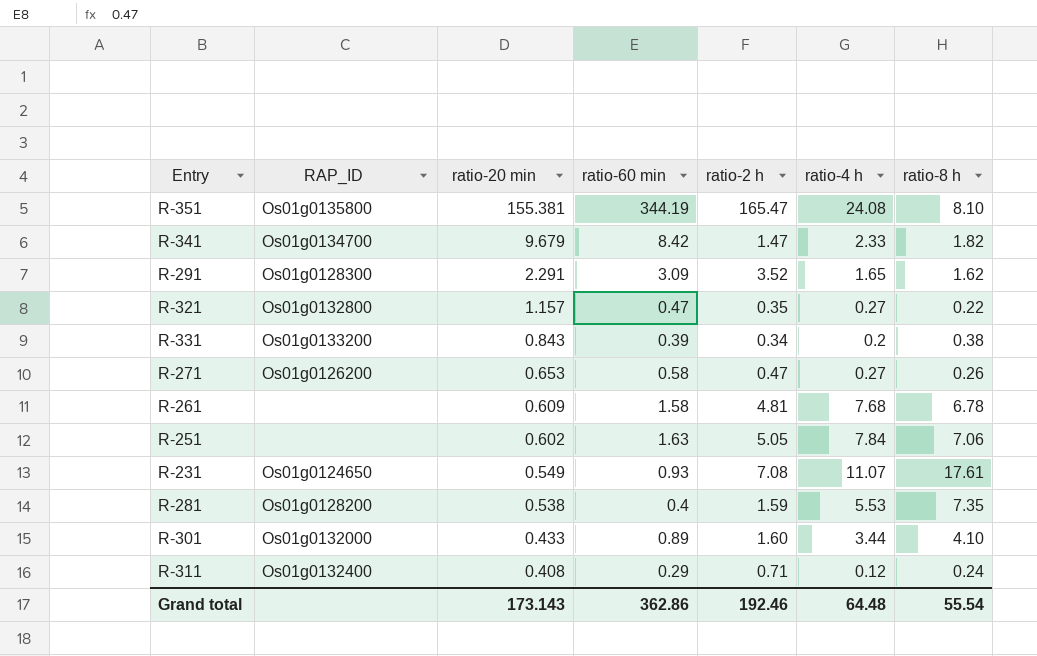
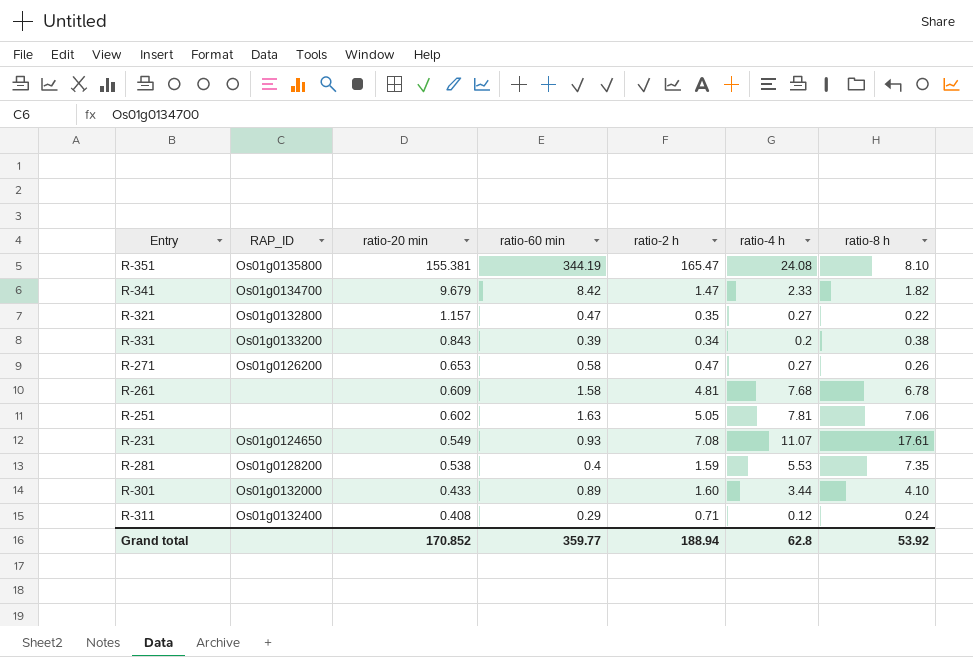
row R-291: Os01g0128300 | 2.291 | 3.09 | 3.52 | 1.65 | 1.62 -> none
R-251 | ratio-4 h: 7.84 -> 7.81
Grand total | ratio-20 min: 173.143 -> 170.852
Grand total | ratio-60 min: 362.86 -> 359.77
Grand total | ratio-2 h: 192.46 -> 188.94
Grand total | ratio-4 h: 64.48 -> 62.8
Grand total | ratio-8 h: 55.54 -> 53.92

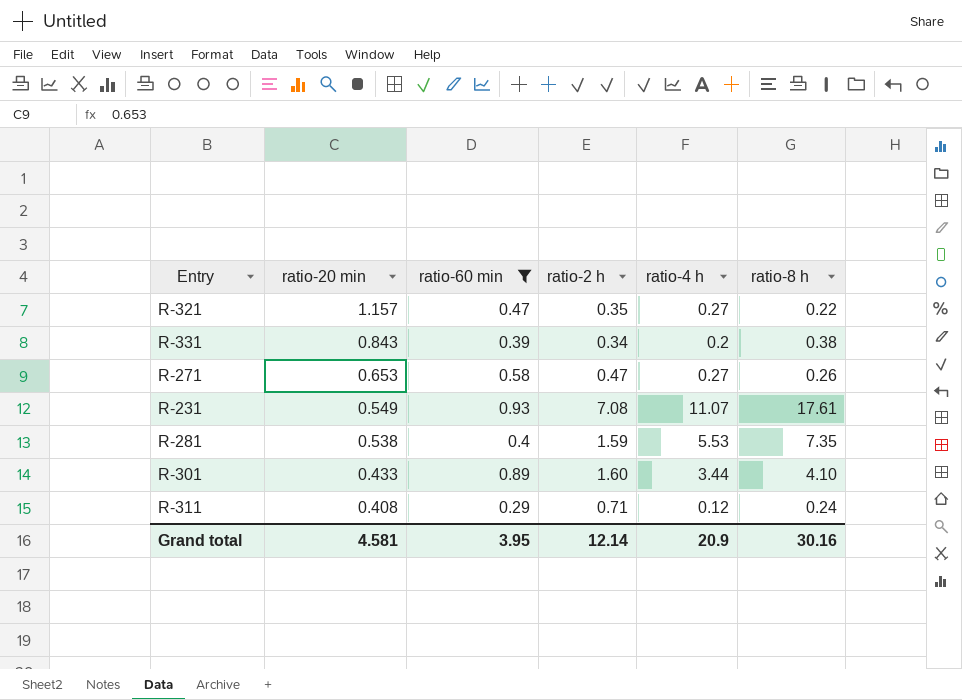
filter: none -> ratio-60 min <= 0.93
column RAP_ID | position: 2 -> none
Grand total | ratio-20 min: 170.852 -> 4.581
Grand total | ratio-60 min: 359.77 -> 3.95
Grand total | ratio-2 h: 188.94 -> 12.14
Grand total | ratio-4 h: 62.8 -> 20.9
Grand total | ratio-8 h: 53.92 -> 30.16

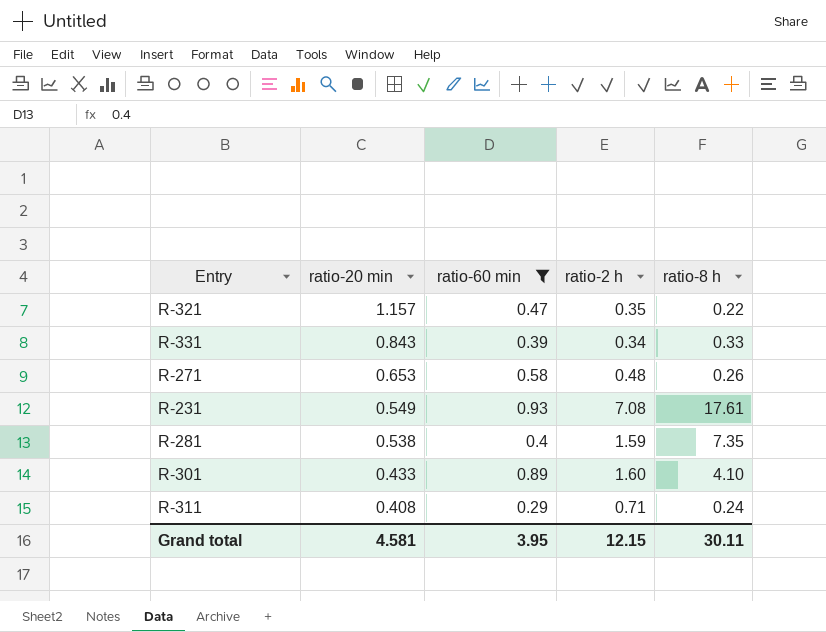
column ratio-4 h | position: 5 -> none
R-331 | ratio-8 h: 0.38 -> 0.33
R-271 | ratio-2 h: 0.47 -> 0.48
Grand total | ratio-2 h: 12.14 -> 12.15
Grand total | ratio-8 h: 30.16 -> 30.11

